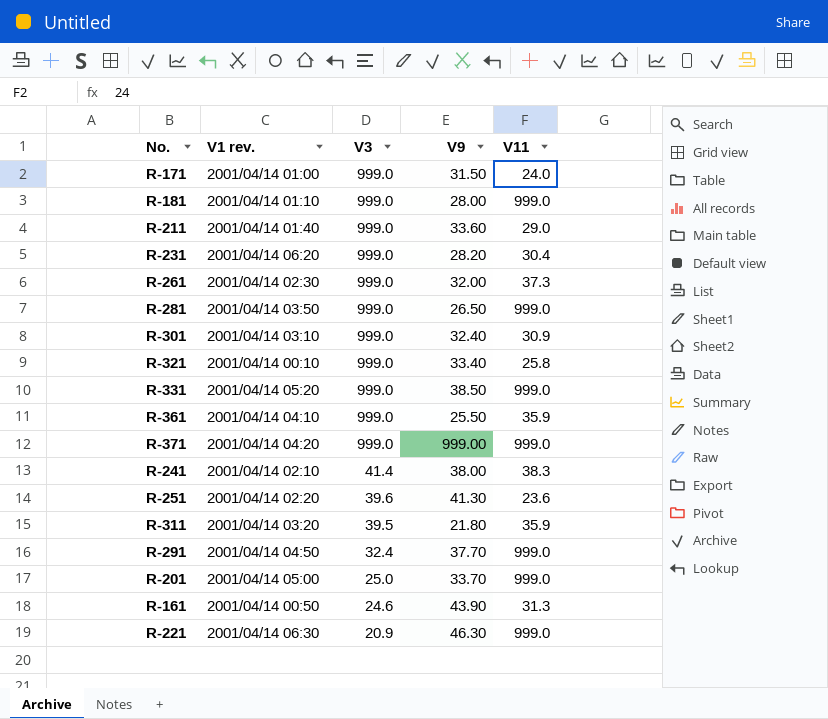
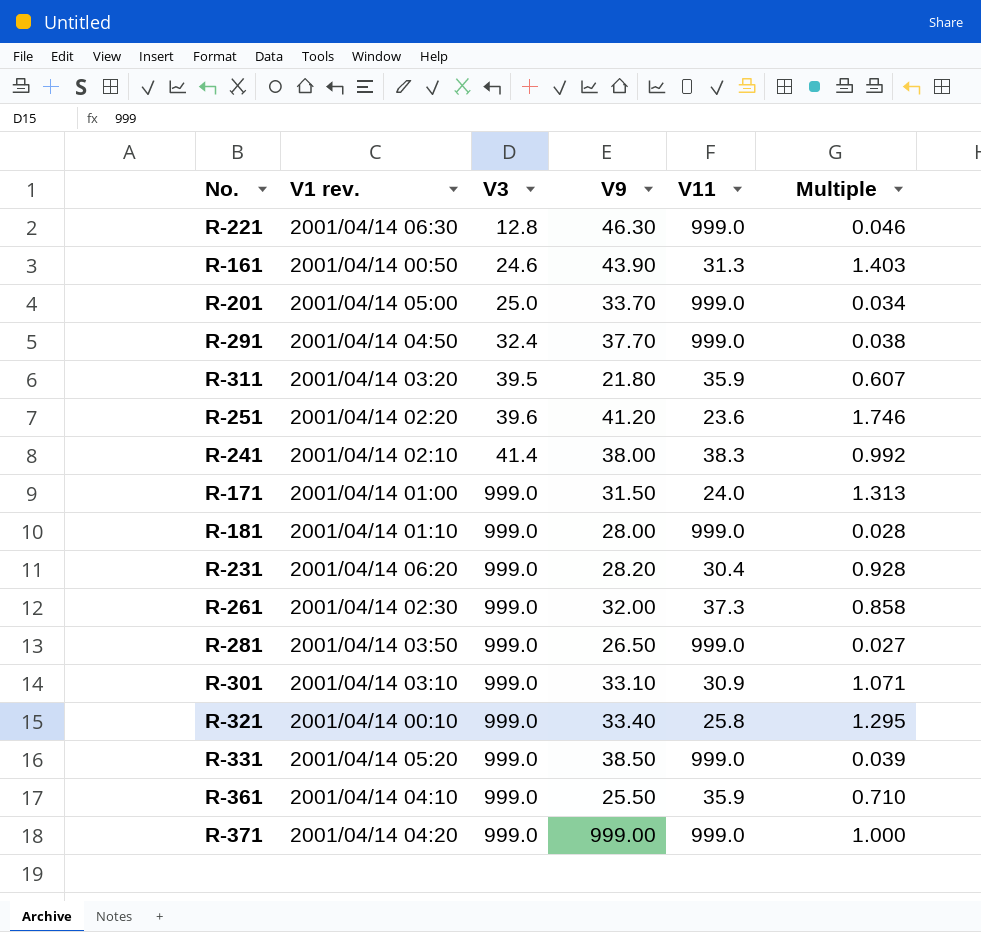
row order: V3 descending -> V3 ascending
column Multiple | formula: none -> [V9] / [V11]
row R-211: 2001/04/14 01:40 | 999.0 | 33.60 | 29.0 -> none
R-221 | V3: 20.9 -> 12.8
R-251 | V9: 41.30 -> 41.20
R-301 | V9: 32.40 -> 33.10

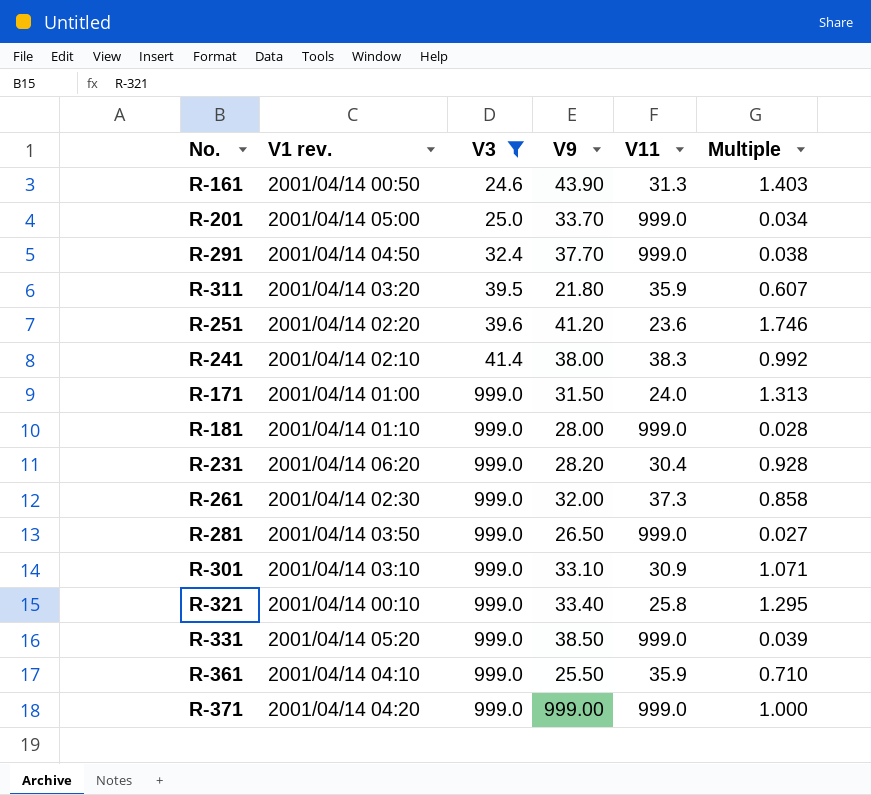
filter: none -> V3 != 12.8

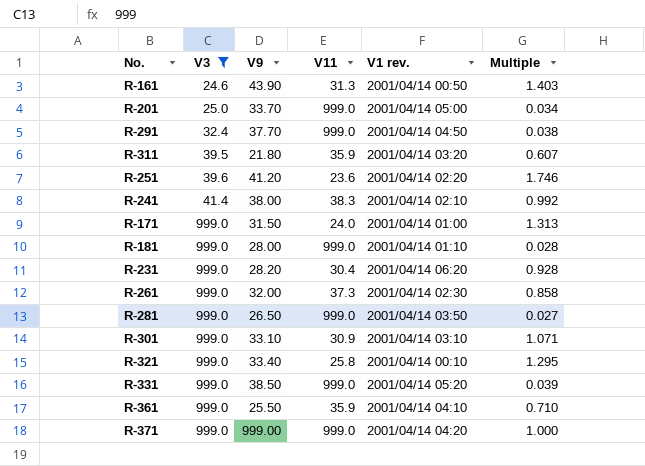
column V1 rev. | position: 2 -> 5

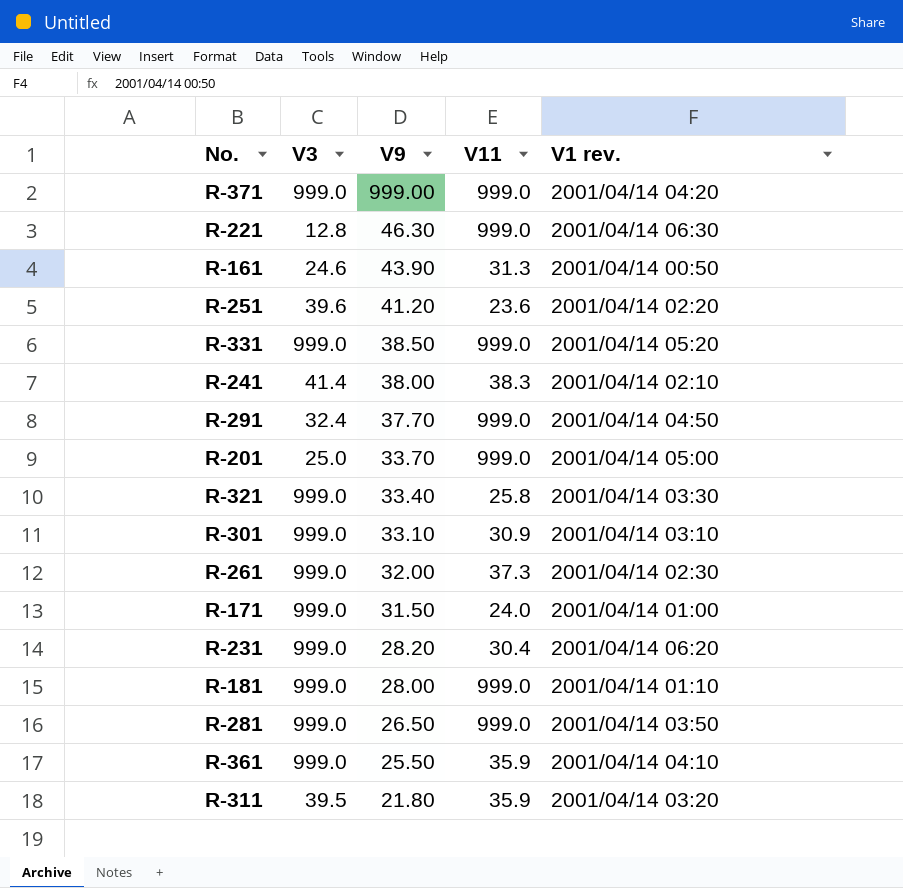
filter: V3 != 12.8 -> none
row order: V3 ascending -> V9 descending
column Multiple | formula: [V9] / [V11] -> none
R-321 | V1 rev.: 2001/04/14 00:10 -> 2001/04/14 03:30

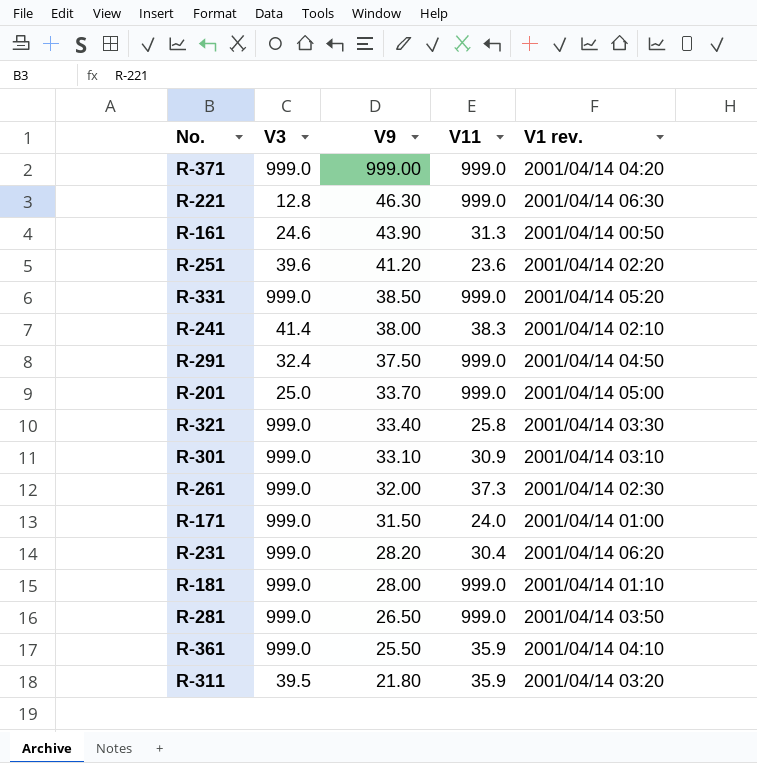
R-291 | V9: 37.70 -> 37.50

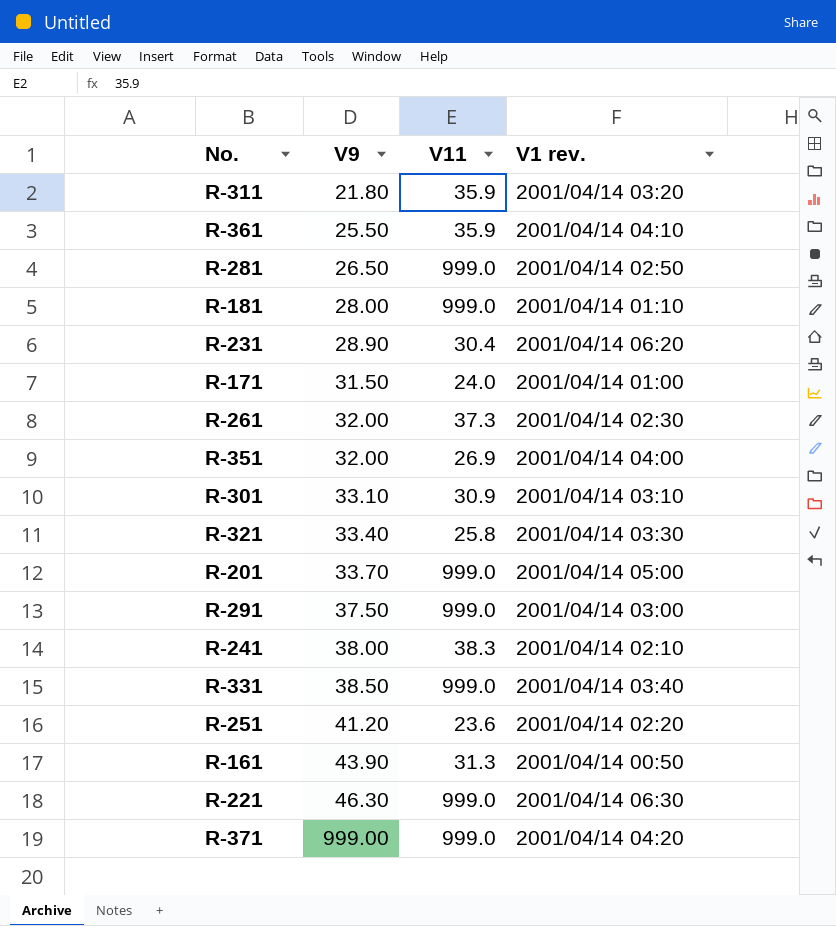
row order: V9 descending -> V9 ascending
column V3 | position: 2 -> none
R-281 | V1 rev.: 2001/04/14 03:50 -> 2001/04/14 02:50
R-231 | V9: 28.20 -> 28.90
row R-351: none -> 32.00 | 26.9 | 2001/04/14 04:00
R-291 | V1 rev.: 2001/04/14 04:50 -> 2001/04/14 03:00
R-331 | V1 rev.: 2001/04/14 05:20 -> 2001/04/14 03:40

